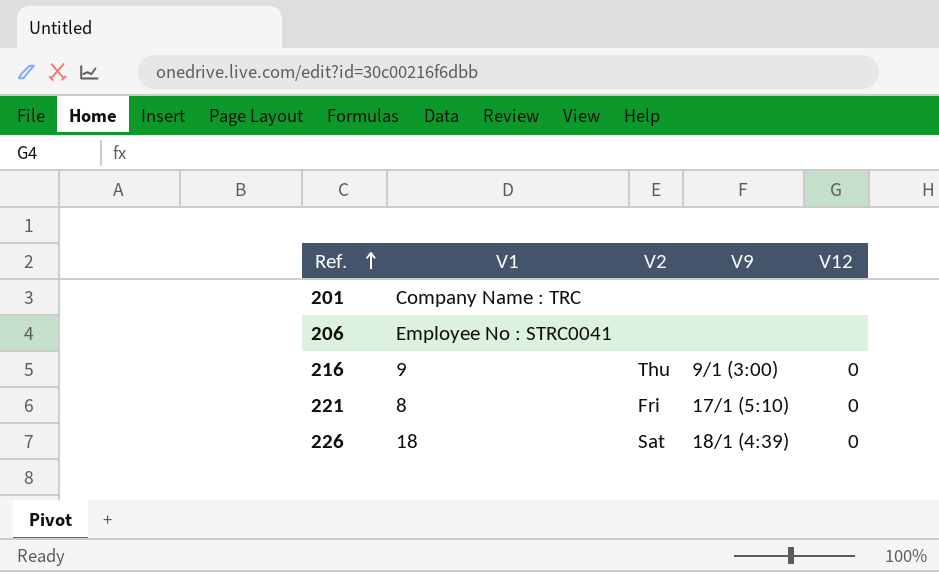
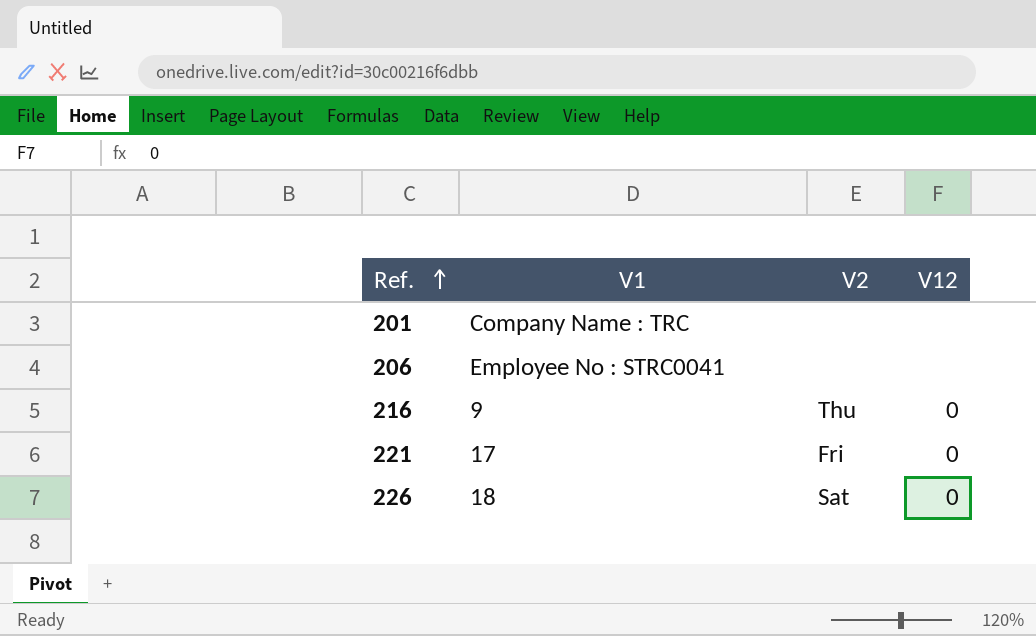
column V9 | position: 4 -> none
221 | V1: 8 -> 17

